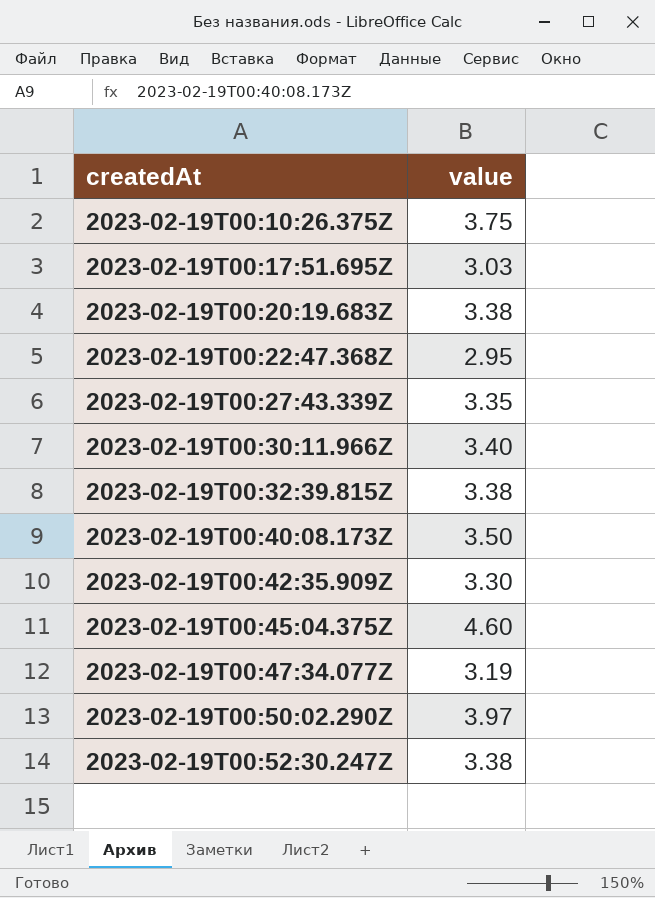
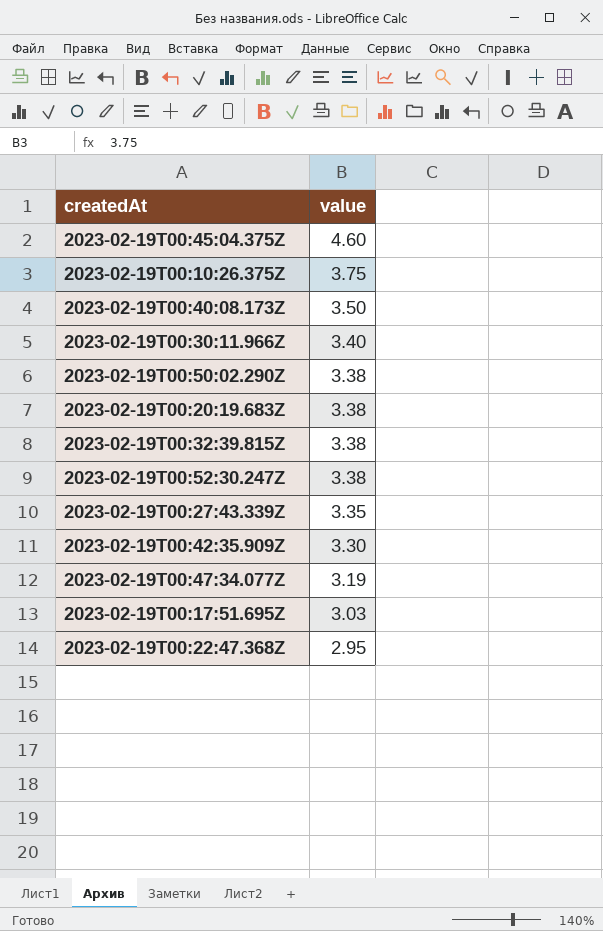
row order: createdAt ascending -> value descending
2023-02-19T00:50:02.290Z | value: 3.97 -> 3.38

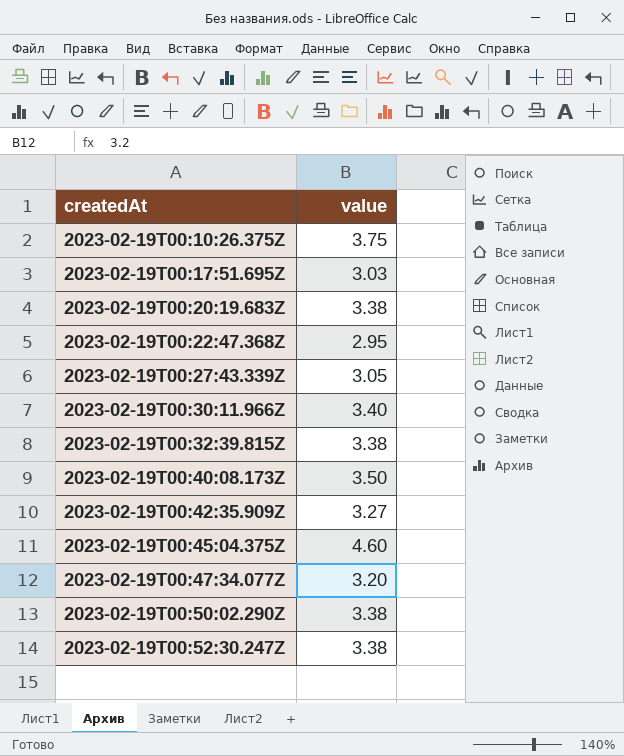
row order: value descending -> createdAt ascending
2023-02-19T00:27:43.339Z | value: 3.35 -> 3.05
2023-02-19T00:42:35.909Z | value: 3.30 -> 3.27
2023-02-19T00:47:34.077Z | value: 3.19 -> 3.20

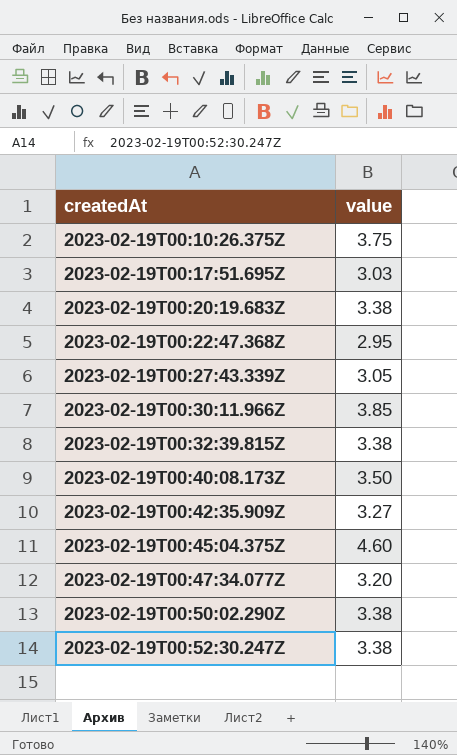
2023-02-19T00:30:11.966Z | value: 3.40 -> 3.85

